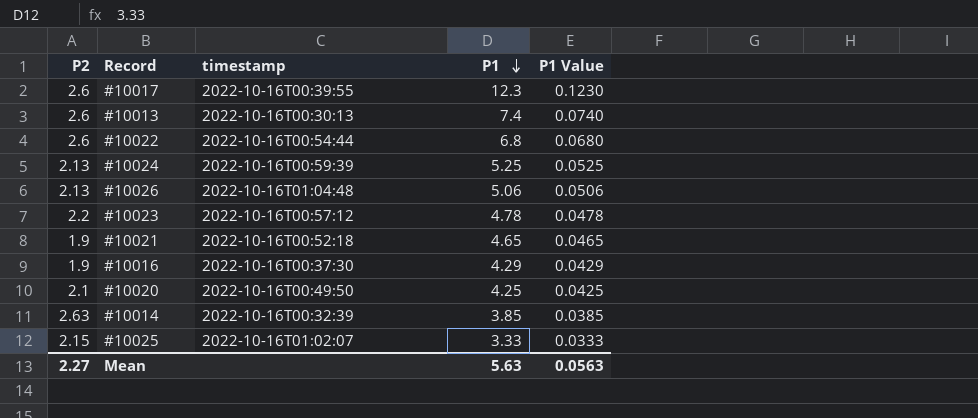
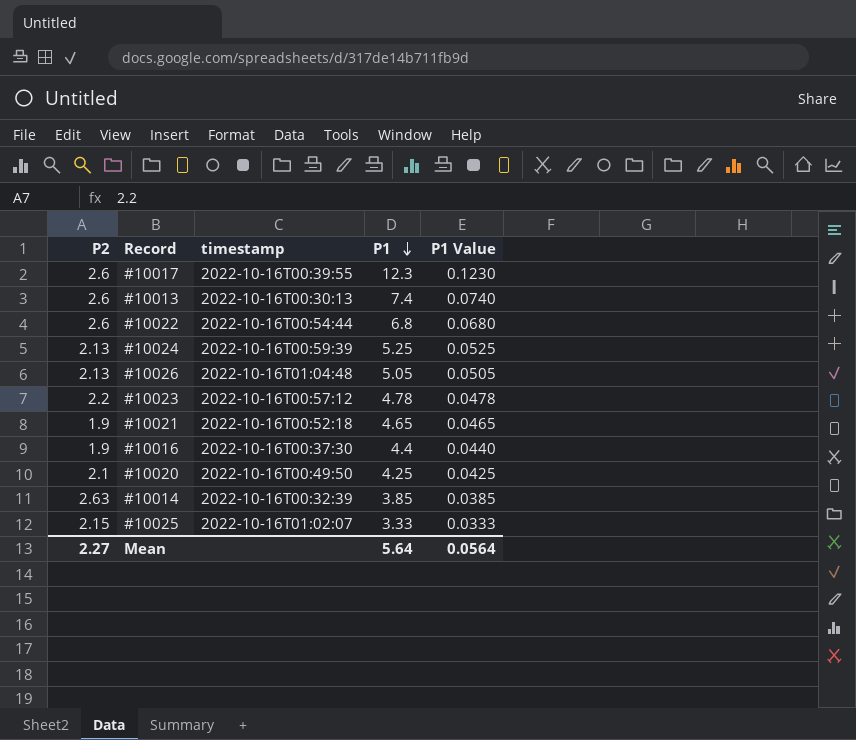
#10026 | P1: 5.06 -> 5.05
#10026 | P1 Value: 0.0506 -> 0.0505
#10016 | P1: 4.29 -> 4.4
#10016 | P1 Value: 0.0429 -> 0.0440
Mean | P1: 5.63 -> 5.64
Mean | P1 Value: 0.0563 -> 0.0564

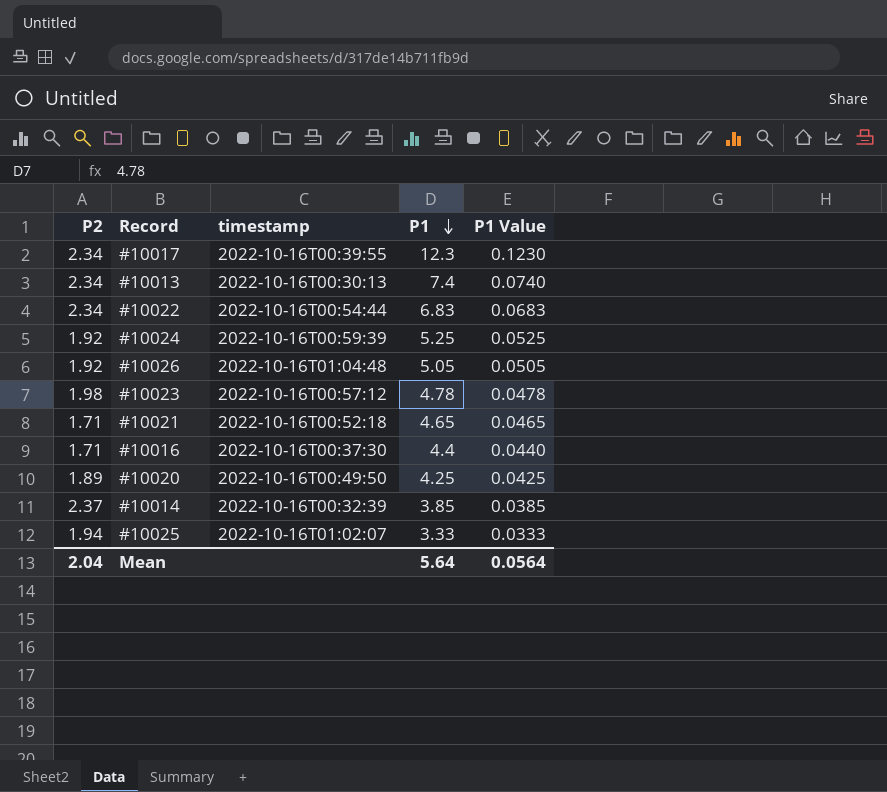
#10017 | P2: 2.6 -> 2.34
#10013 | P2: 2.6 -> 2.34
#10022 | P2: 2.6 -> 2.34
#10022 | P1: 6.8 -> 6.83
#10022 | P1 Value: 0.0680 -> 0.0683
#10024 | P2: 2.13 -> 1.92
#10026 | P2: 2.13 -> 1.92
#10023 | P2: 2.2 -> 1.98
#10021 | P2: 1.9 -> 1.71
#10016 | P2: 1.9 -> 1.71
#10020 | P2: 2.1 -> 1.89
#10014 | P2: 2.63 -> 2.37
#10025 | P2: 2.15 -> 1.94
Mean | P2: 2.27 -> 2.04

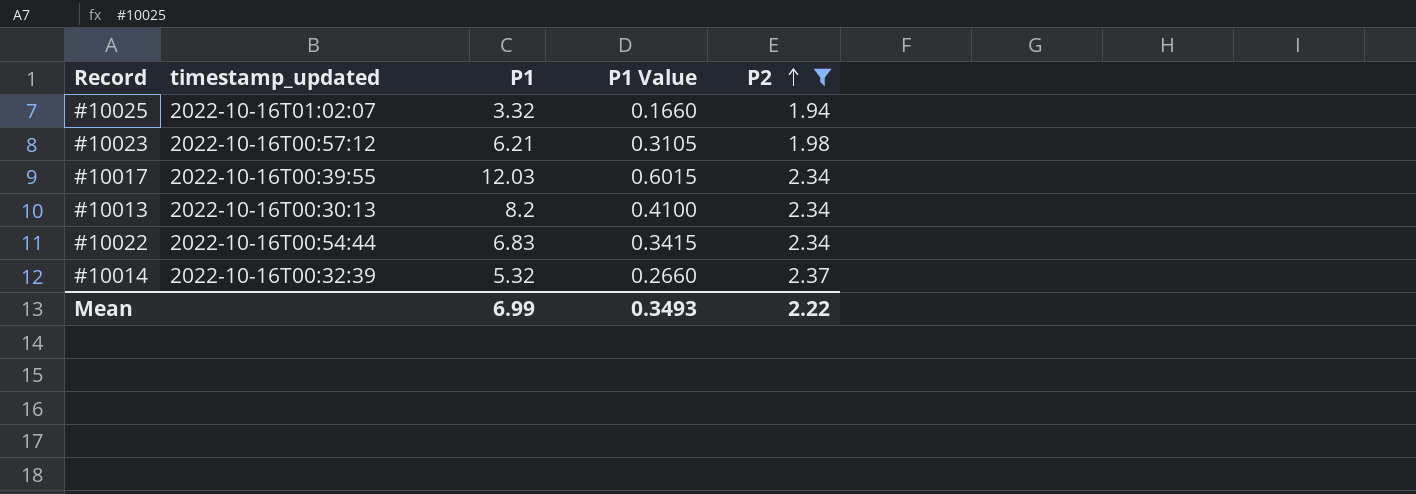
filter: none -> P2 >= 1.94
row order: P1 descending -> P2 ascending
column name: timestamp -> timestamp_updated
column P1 Value | formula: [P1] * 0.01 -> [P1] * 0.05
column P2 | position: 1 -> 5
#10025 | P1: 3.33 -> 3.32
#10023 | P1: 4.78 -> 6.21
#10017 | P1: 12.3 -> 12.03
#10013 | P1: 7.4 -> 8.2
#10014 | P1: 3.85 -> 5.32
Mean | P1: 5.64 -> 6.99
Mean | P1 Value: 0.0564 -> 0.3493
Mean | P2: 2.04 -> 2.22

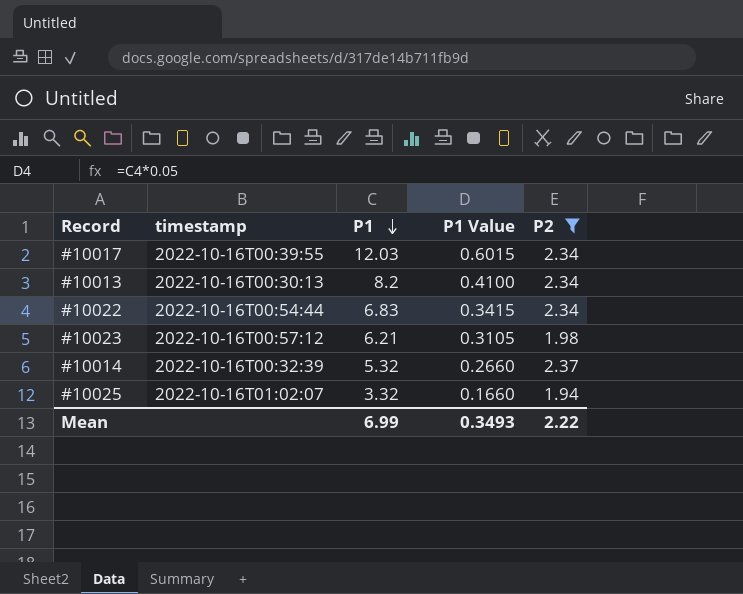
row order: P2 ascending -> P1 descending
column name: timestamp_updated -> timestamp

